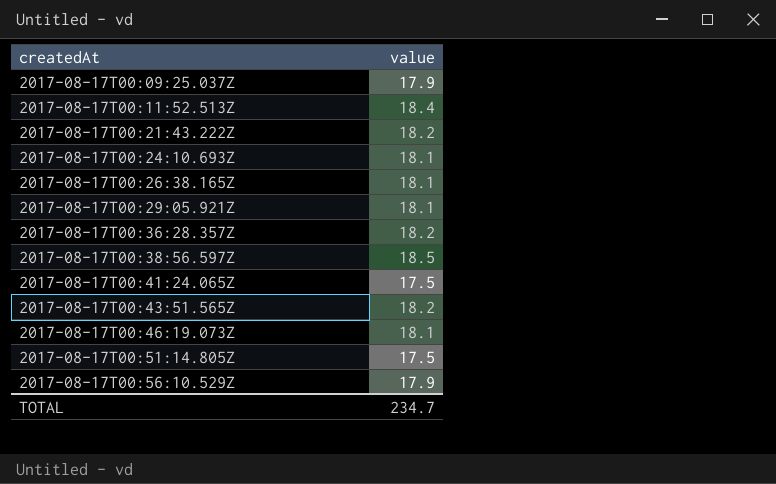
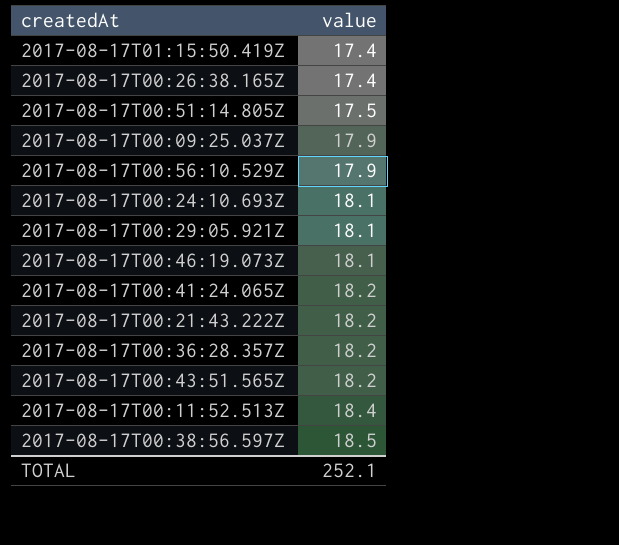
row order: createdAt ascending -> value ascending
row 2017-08-17T01:15:50.419Z: none -> 17.4
2017-08-17T00:26:38.165Z | value: 18.1 -> 17.4
2017-08-17T00:41:24.065Z | value: 17.5 -> 18.2
TOTAL | value: 234.7 -> 252.1

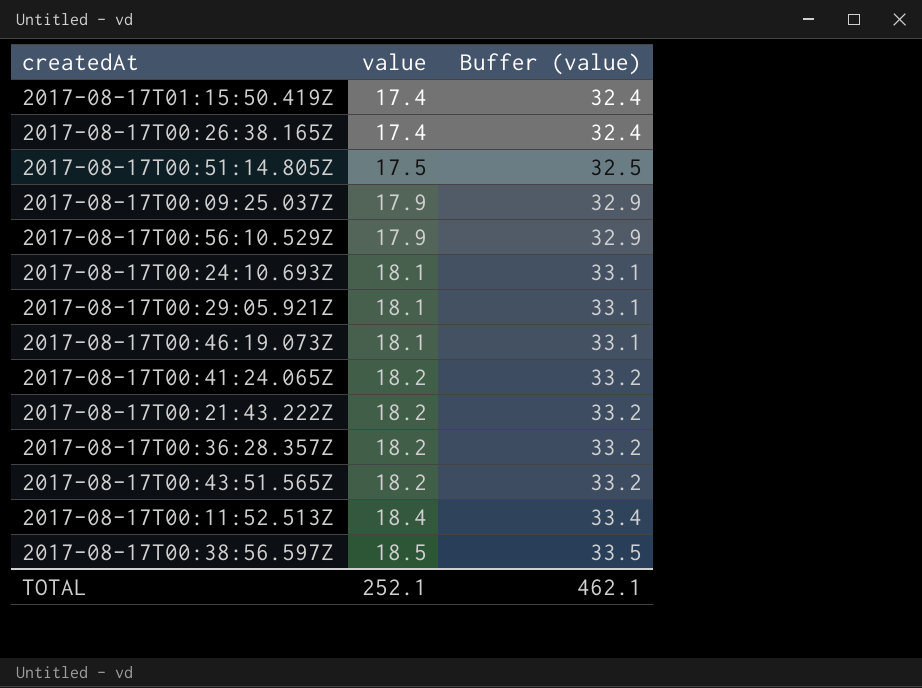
column Buffer (value) | formula: none -> [value] + 15

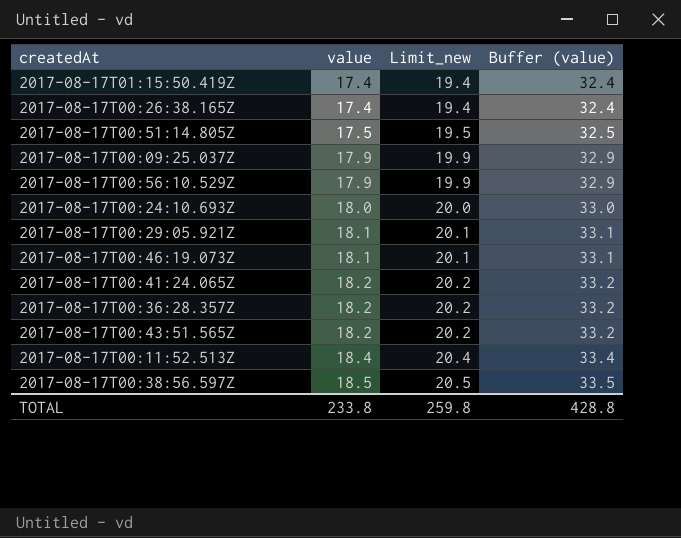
column Limit_new | formula: none -> [value] + 2
row 2017-08-17T00:21:43.222Z: 18.2 | 33.2 -> none
2017-08-17T00:24:10.693Z | value: 18.1 -> 18.0
2017-08-17T00:24:10.693Z | Buffer (value): 33.1 -> 33.0
TOTAL | value: 252.1 -> 233.8
TOTAL | Buffer (value): 462.1 -> 428.8

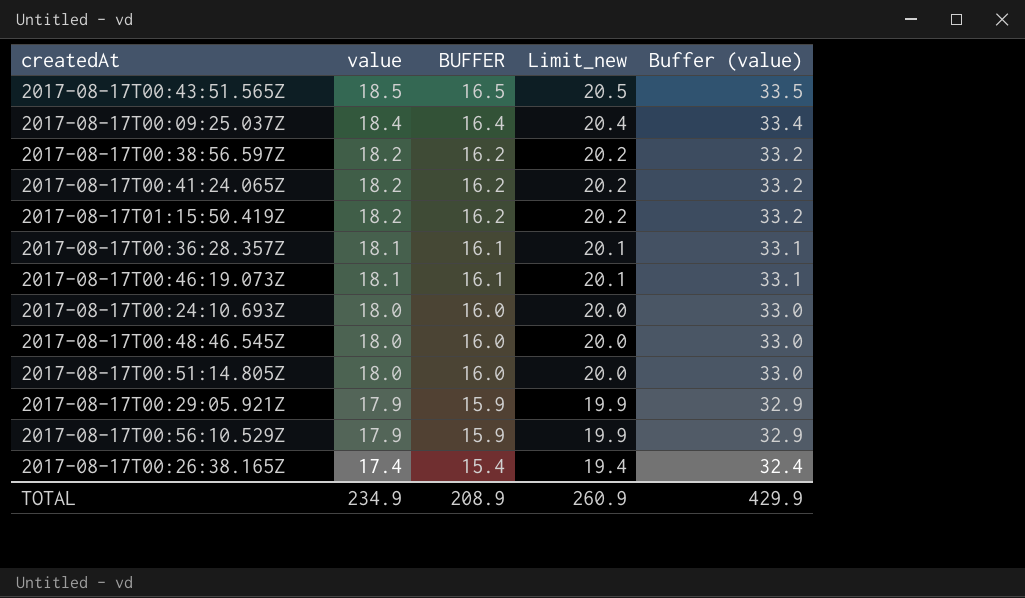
row order: value ascending -> value descending
column BUFFER | formula: none -> [value] - 2
row 2017-08-17T00:11:52.513Z: 18.4 | 20.4 | 33.4 -> none
2017-08-17T00:43:51.565Z | value: 18.2 -> 18.5
2017-08-17T00:43:51.565Z | Limit_new: 20.2 -> 20.5
2017-08-17T00:43:51.565Z | Buffer (value): 33.2 -> 33.5
2017-08-17T00:09:25.037Z | value: 17.9 -> 18.4
2017-08-17T00:09:25.037Z | Limit_new: 19.9 -> 20.4
2017-08-17T00:09:25.037Z | Buffer (value): 32.9 -> 33.4
2017-08-17T00:38:56.597Z | value: 18.5 -> 18.2
2017-08-17T00:38:56.597Z | Limit_new: 20.5 -> 20.2
2017-08-17T00:38:56.597Z | Buffer (value): 33.5 -> 33.2
2017-08-17T01:15:50.419Z | value: 17.4 -> 18.2
2017-08-17T01:15:50.419Z | Limit_new: 19.4 -> 20.2
2017-08-17T01:15:50.419Z | Buffer (value): 32.4 -> 33.2
2017-08-17T00:36:28.357Z | value: 18.2 -> 18.1
2017-08-17T00:36:28.357Z | Limit_new: 20.2 -> 20.1
2017-08-17T00:36:28.357Z | Buffer (value): 33.2 -> 33.1
row 2017-08-17T00:48:46.545Z: none -> 18.0 | 16.0 | 20.0 | 33.0
2017-08-17T00:51:14.805Z | value: 17.5 -> 18.0
2017-08-17T00:51:14.805Z | Limit_new: 19.5 -> 20.0
2017-08-17T00:51:14.805Z | Buffer (value): 32.5 -> 33.0
2017-08-17T00:29:05.921Z | value: 18.1 -> 17.9
2017-08-17T00:29:05.921Z | Limit_new: 20.1 -> 19.9
2017-08-17T00:29:05.921Z | Buffer (value): 33.1 -> 32.9
TOTAL | value: 233.8 -> 234.9
TOTAL | Limit_new: 259.8 -> 260.9
TOTAL | Buffer (value): 428.8 -> 429.9

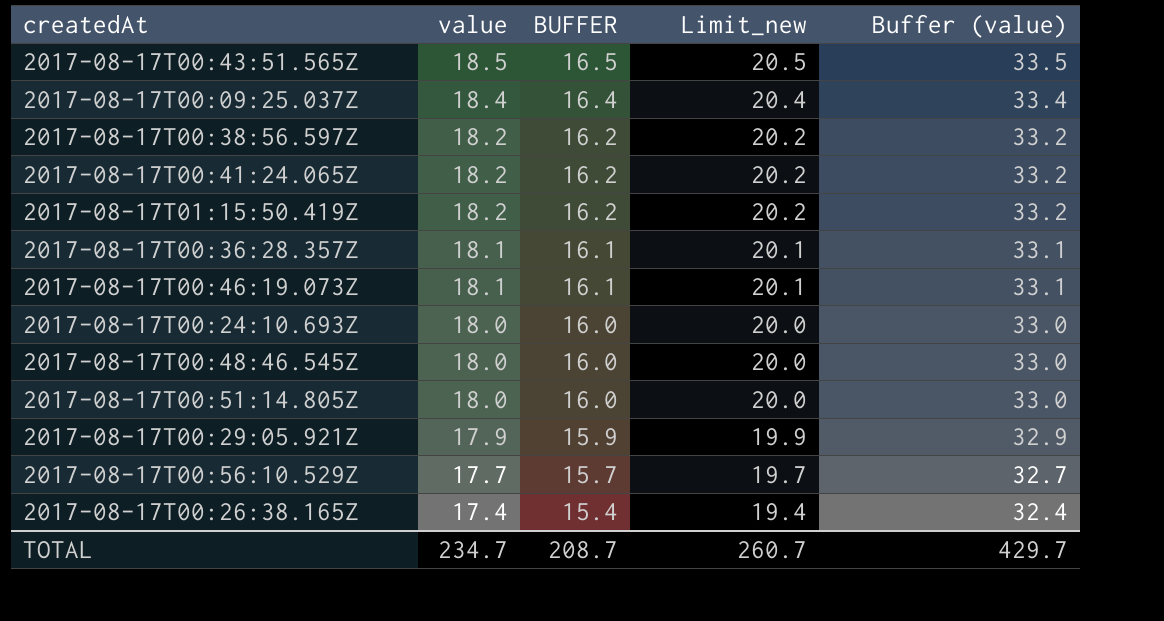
2017-08-17T00:56:10.529Z | value: 17.9 -> 17.7
2017-08-17T00:56:10.529Z | BUFFER: 15.9 -> 15.7
2017-08-17T00:56:10.529Z | Limit_new: 19.9 -> 19.7
2017-08-17T00:56:10.529Z | Buffer (value): 32.9 -> 32.7
TOTAL | value: 234.9 -> 234.7
TOTAL | BUFFER: 208.9 -> 208.7
TOTAL | Limit_new: 260.9 -> 260.7
TOTAL | Buffer (value): 429.9 -> 429.7

